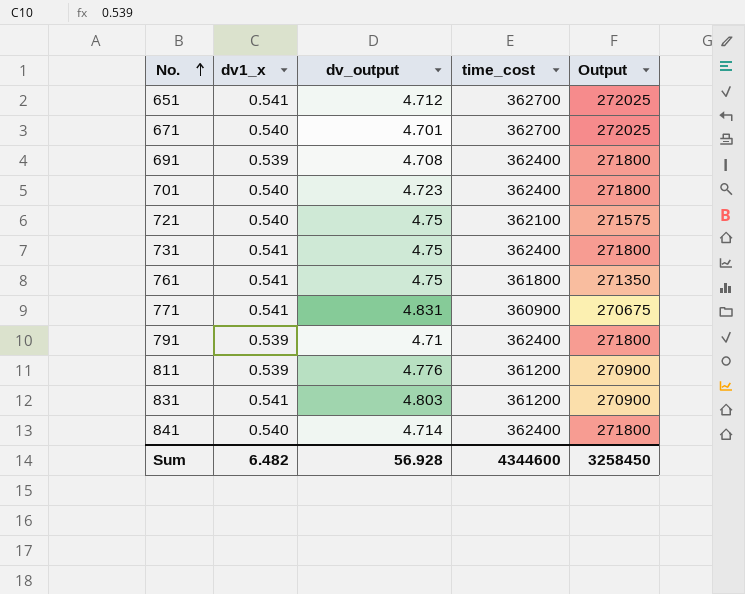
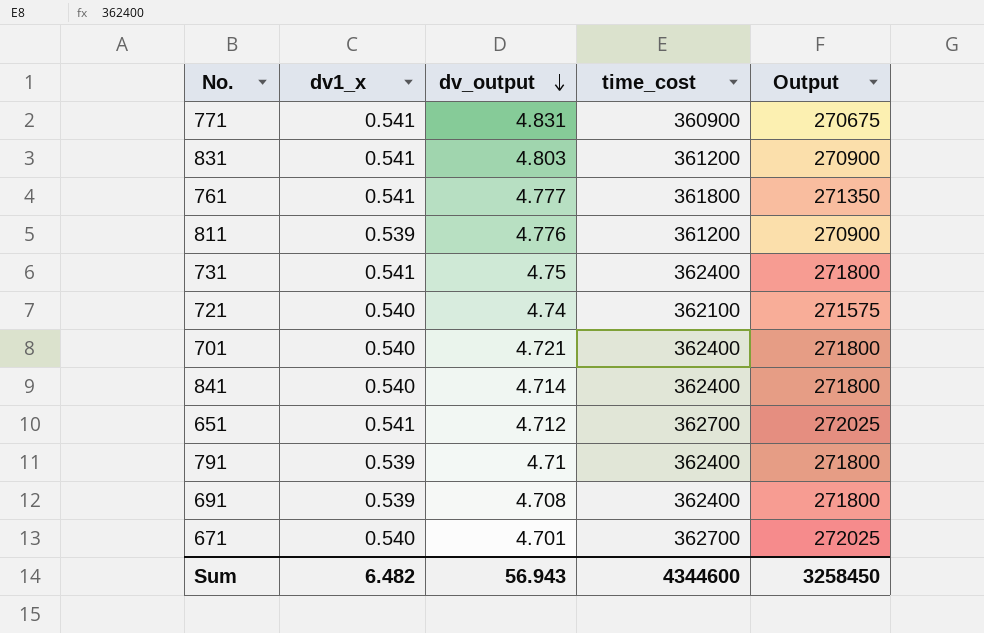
row order: No. ascending -> dv_output descending
761 | dv_output: 4.75 -> 4.777
721 | dv_output: 4.75 -> 4.74
701 | dv_output: 4.723 -> 4.721
Sum | dv_output: 56.928 -> 56.943

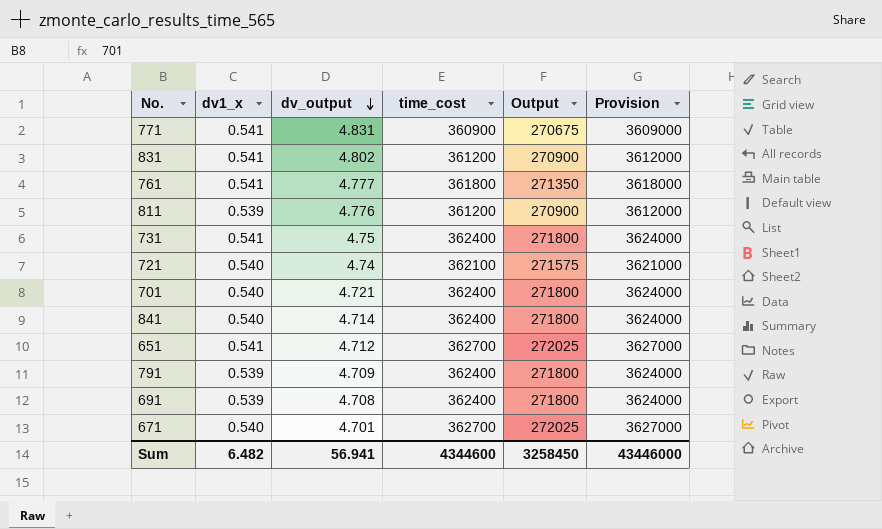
column Provision | formula: none -> [time_cost] * 10
831 | dv_output: 4.803 -> 4.802
791 | dv_output: 4.71 -> 4.709
Sum | dv_output: 56.943 -> 56.941

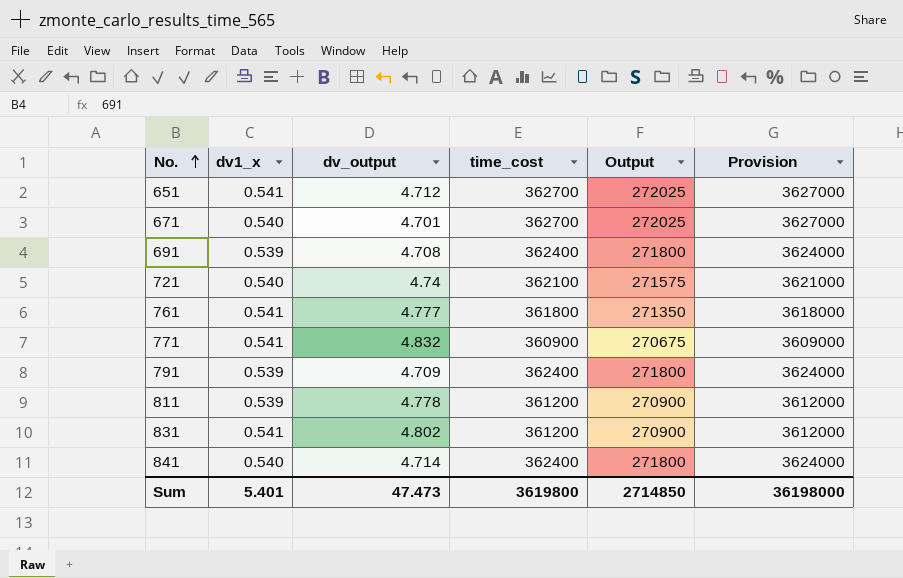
row order: dv_output descending -> No. ascending
row 731: 0.541 | 4.75 | 362400 | 271800 | 3624000 -> none
row 701: 0.540 | 4.721 | 362400 | 271800 | 3624000 -> none
771 | dv_output: 4.831 -> 4.832
811 | dv_output: 4.776 -> 4.778
Sum | dv1_x: 6.482 -> 5.401
Sum | dv_output: 56.941 -> 47.473
Sum | time_cost: 4344600 -> 3619800
Sum | Output: 3258450 -> 2714850
Sum | Provision: 43446000 -> 36198000

